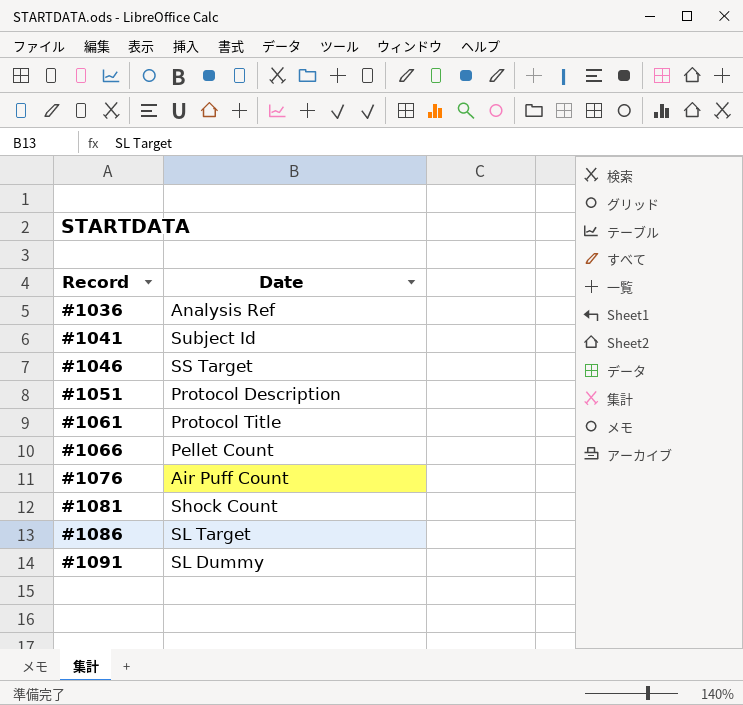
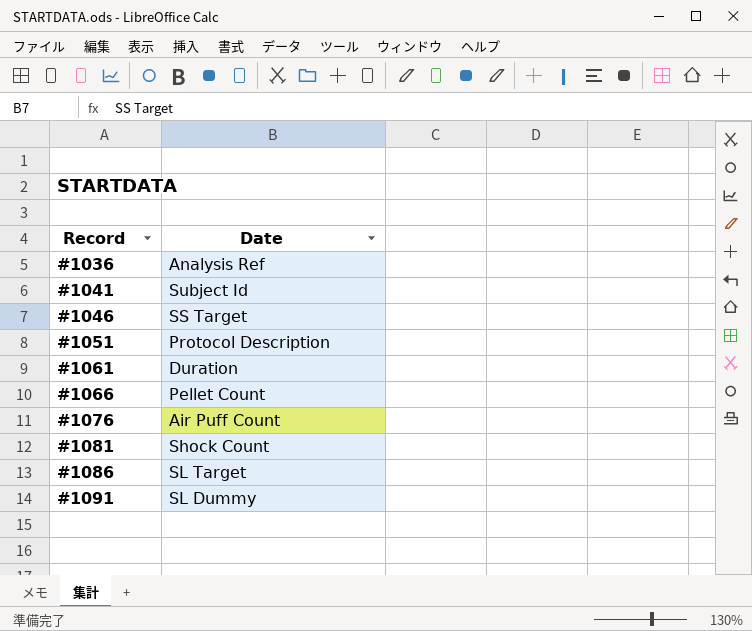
#1061 | Date: Protocol Title -> Duration

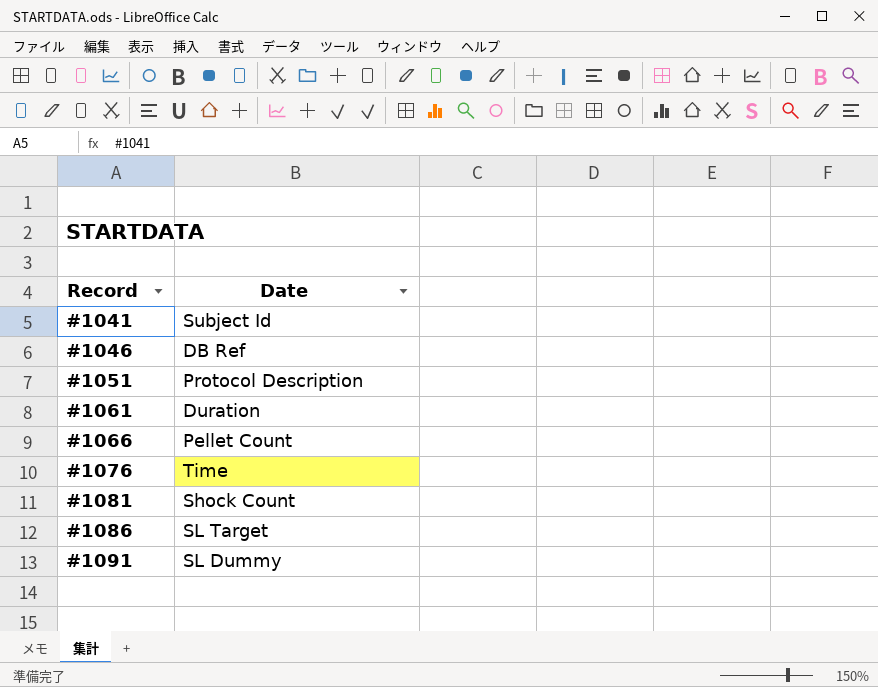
row #1036: Analysis Ref -> none
#1046 | Date: SS Target -> DB Ref
#1076 | Date: Air Puff Count -> Time

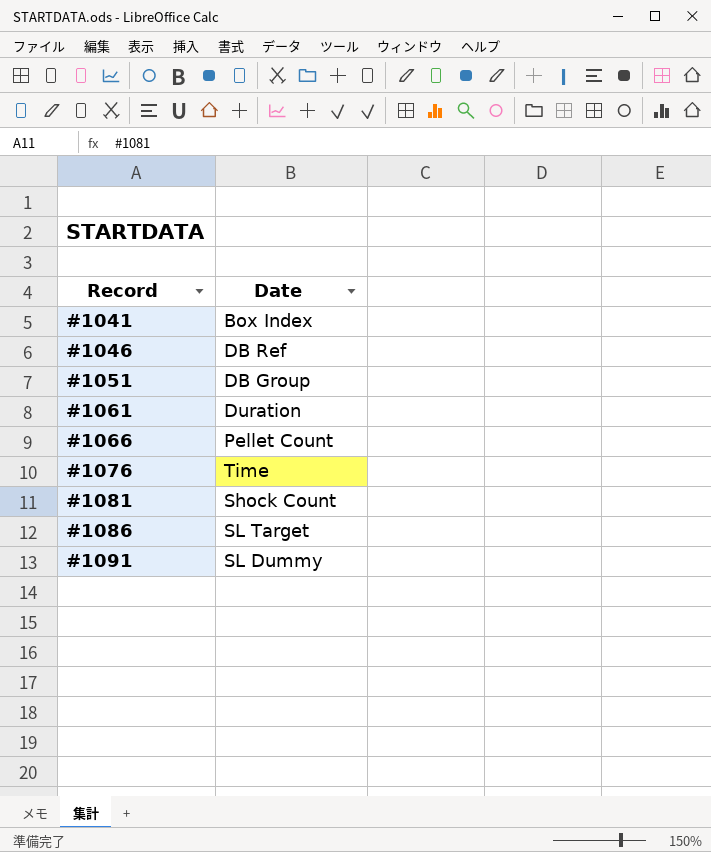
#1041 | Date: Subject Id -> Box Index
#1051 | Date: Protocol Description -> DB Group

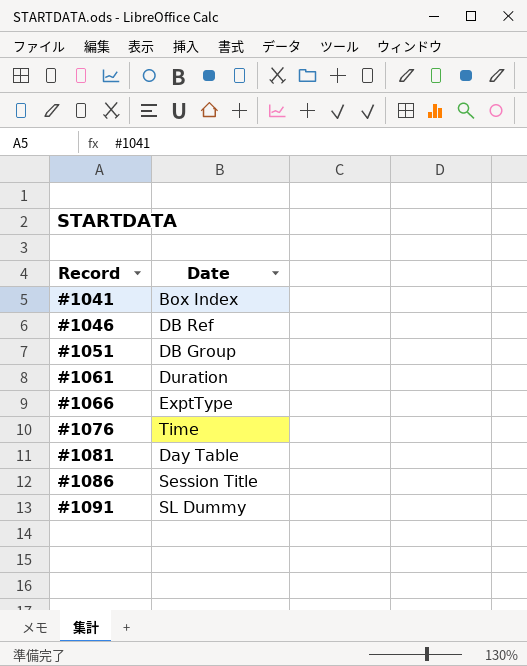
#1066 | Date: Pellet Count -> ExptType
#1081 | Date: Shock Count -> Day Table
#1086 | Date: SL Target -> Session Title

